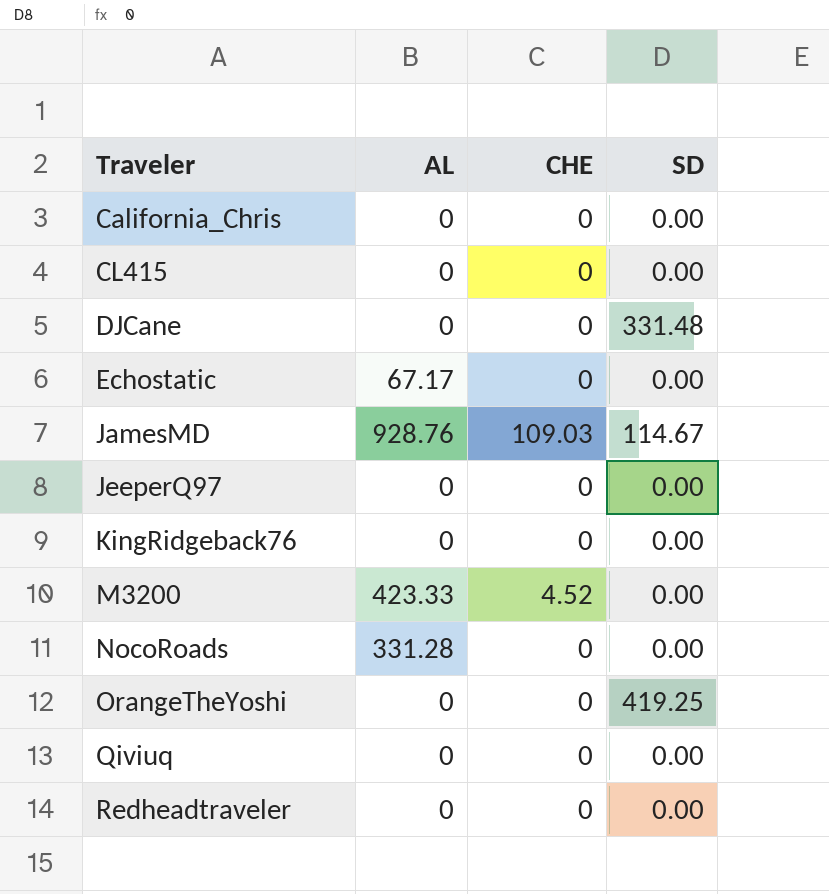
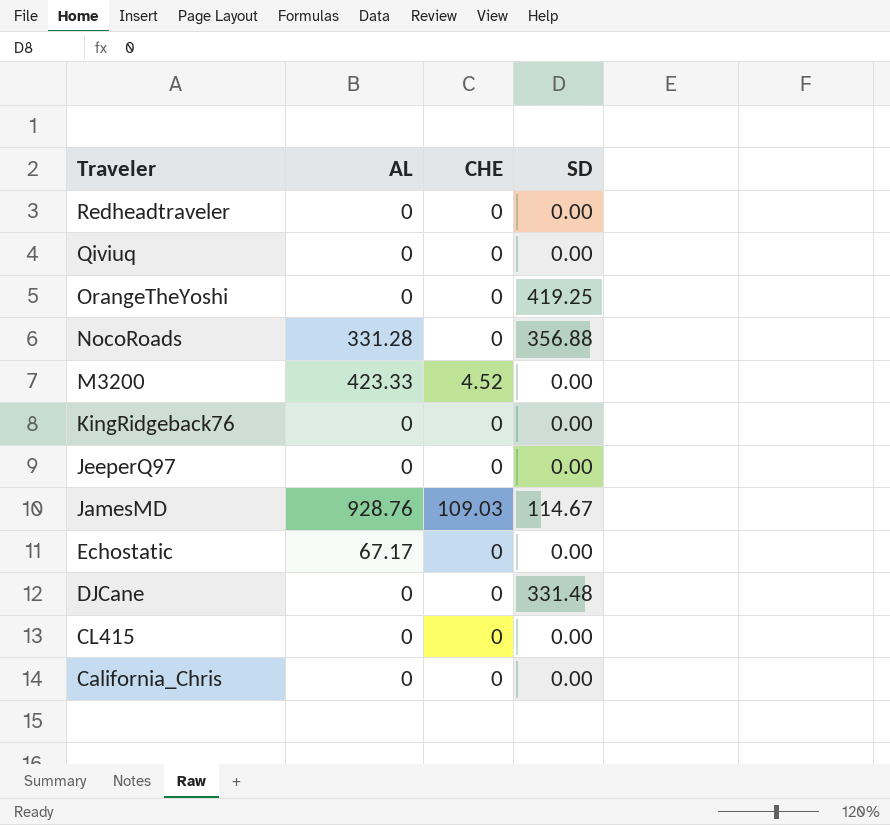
row order: Traveler ascending -> Traveler descending
NocoRoads | SD: 0.00 -> 356.88

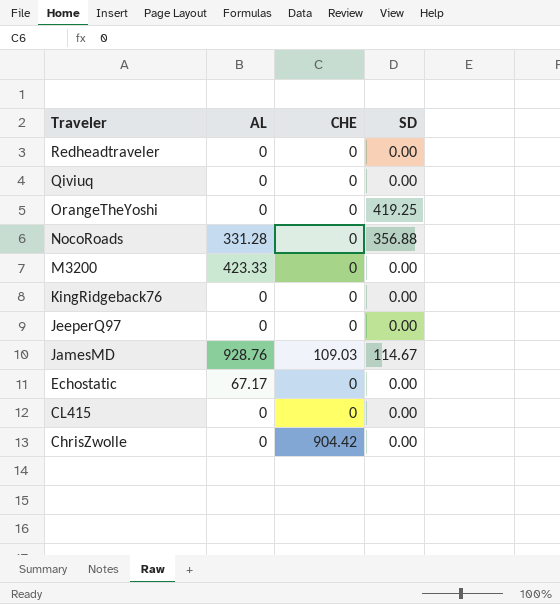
row DJCane: 0 | 0 | 331.48 -> none
row California_Chris: 0 | 0 | 0.00 -> none
M3200 | CHE: 4.52 -> 0
row ChrisZwolle: none -> 0 | 904.42 | 0.00

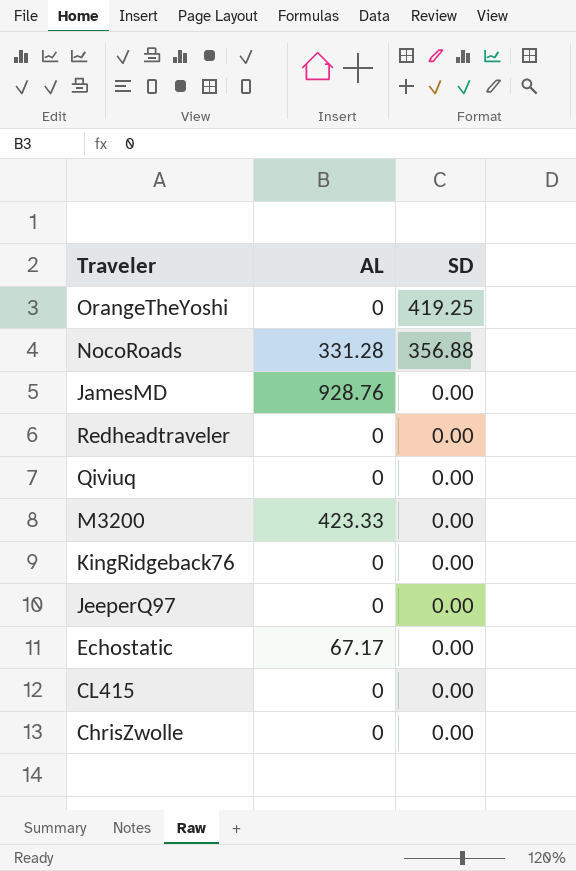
row order: Traveler descending -> SD descending
column CHE | position: 3 -> none
JamesMD | SD: 114.67 -> 0.00

